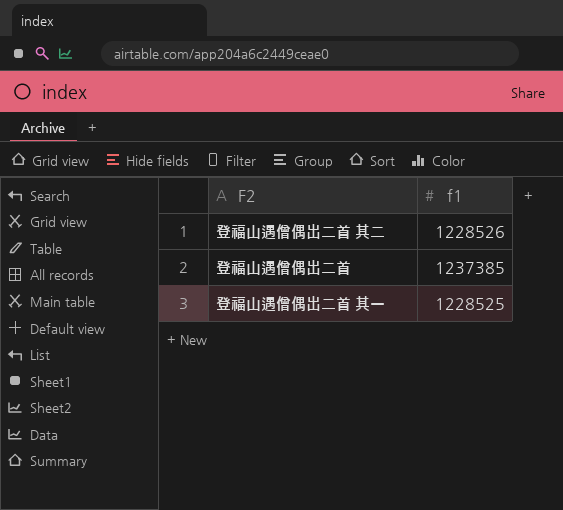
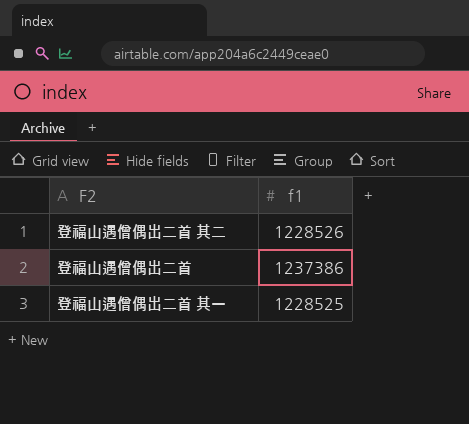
登福山遇僧偶出二首 | f1: 1237385 -> 1237386

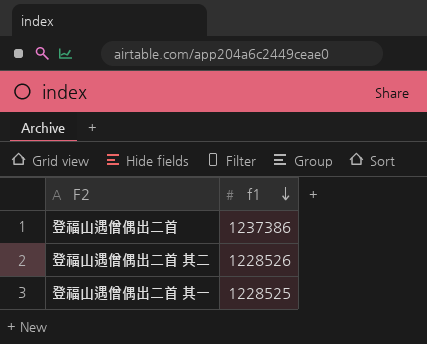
row order: none -> f1 descending

